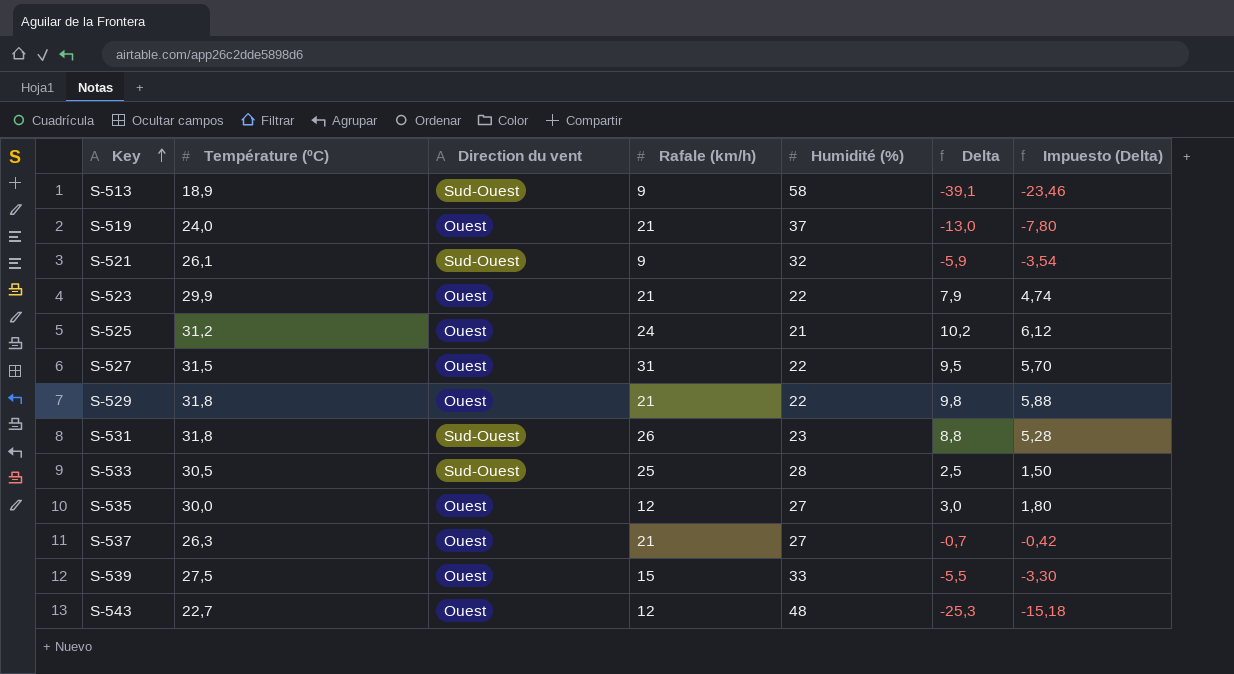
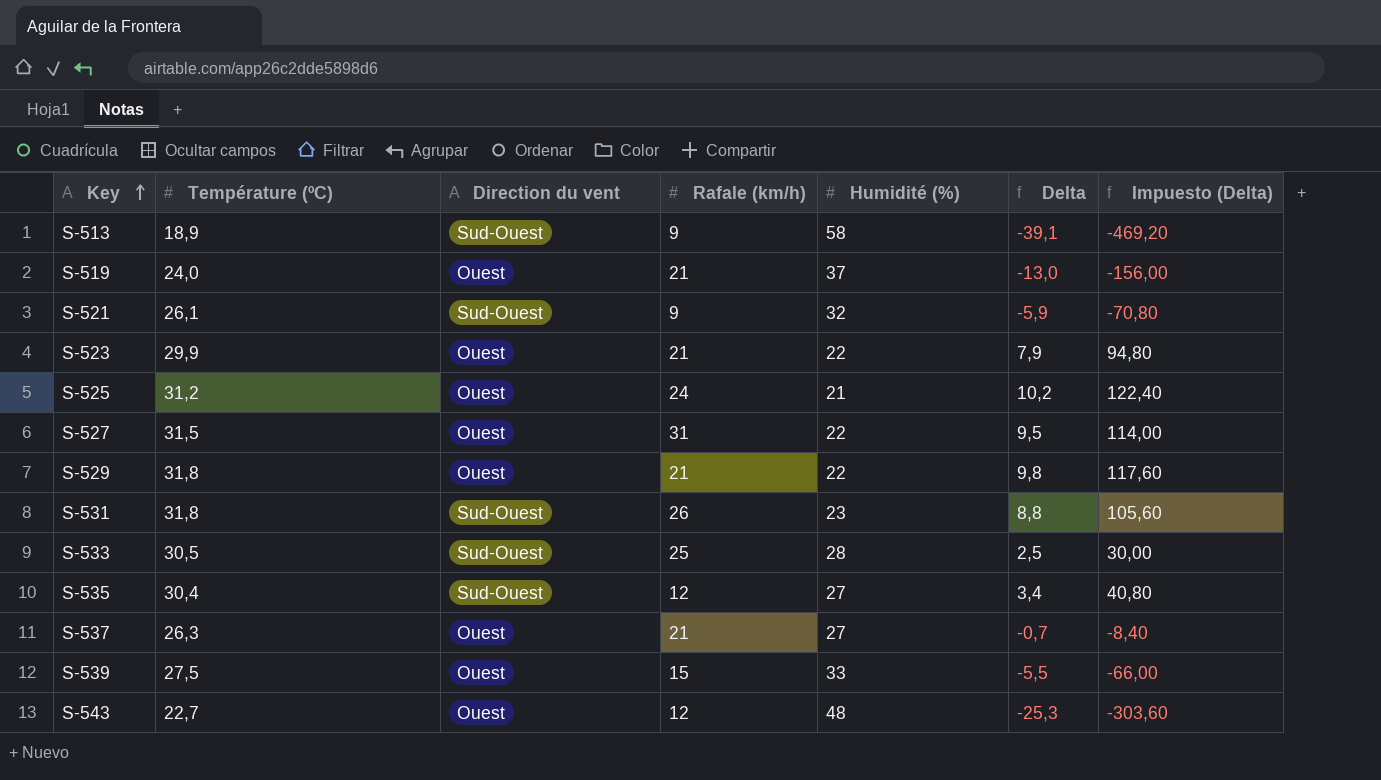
column Impuesto (Delta) | formula: [Delta] * 0,6 -> [Delta] * 12
S-535 | Température (ºC): 30,0 -> 30,4
S-535 | Direction du vent: Ouest -> Sud-Ouest
S-535 | Delta: 3,0 -> 3,4

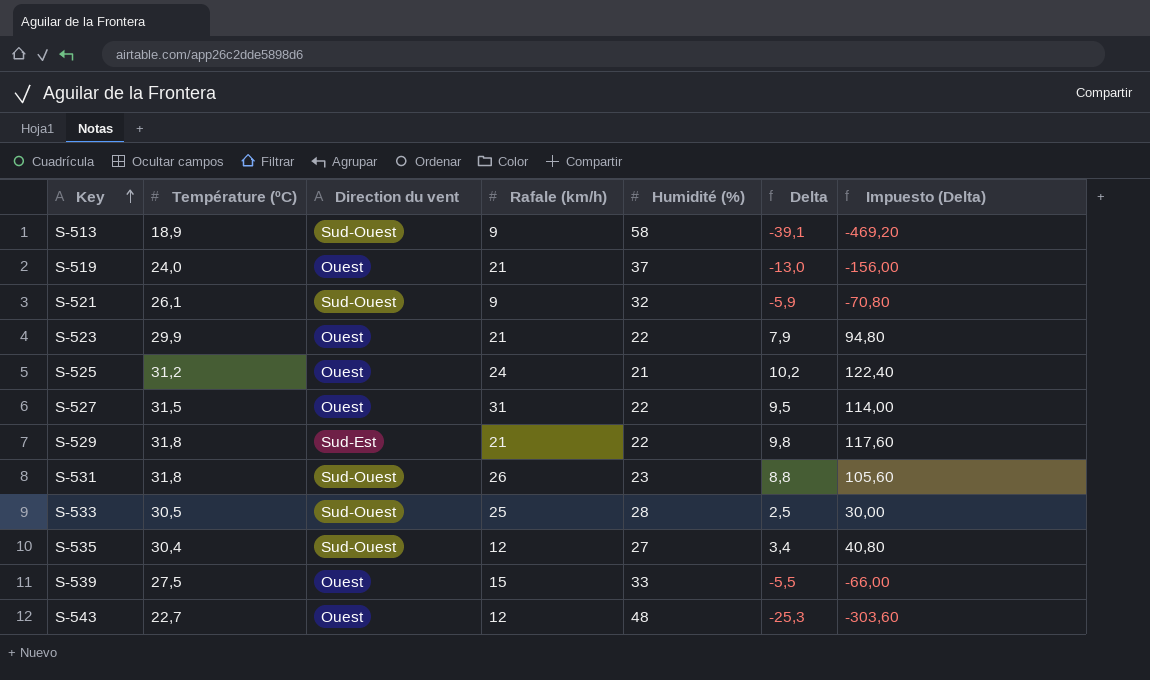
row S-537: 26,3 | Ouest | 21 | 27 | -0,7 | -8,40 -> none
S-529 | Direction du vent: Ouest -> Sud-Est

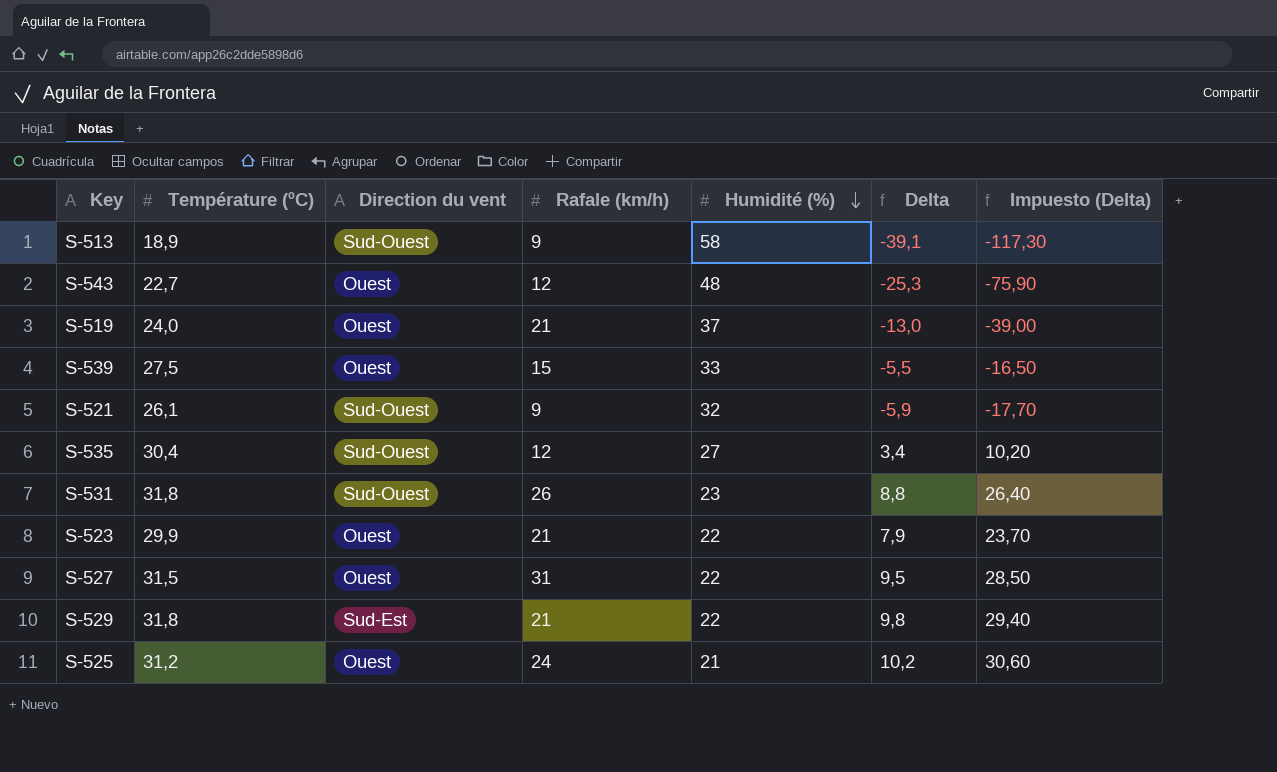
row order: Key ascending -> Humidité (%) descending
column Impuesto (Delta) | formula: [Delta] * 12 -> [Delta] * 3
row S-533: 30,5 | Sud-Ouest | 25 | 28 | 2,5 | 30,00 -> none

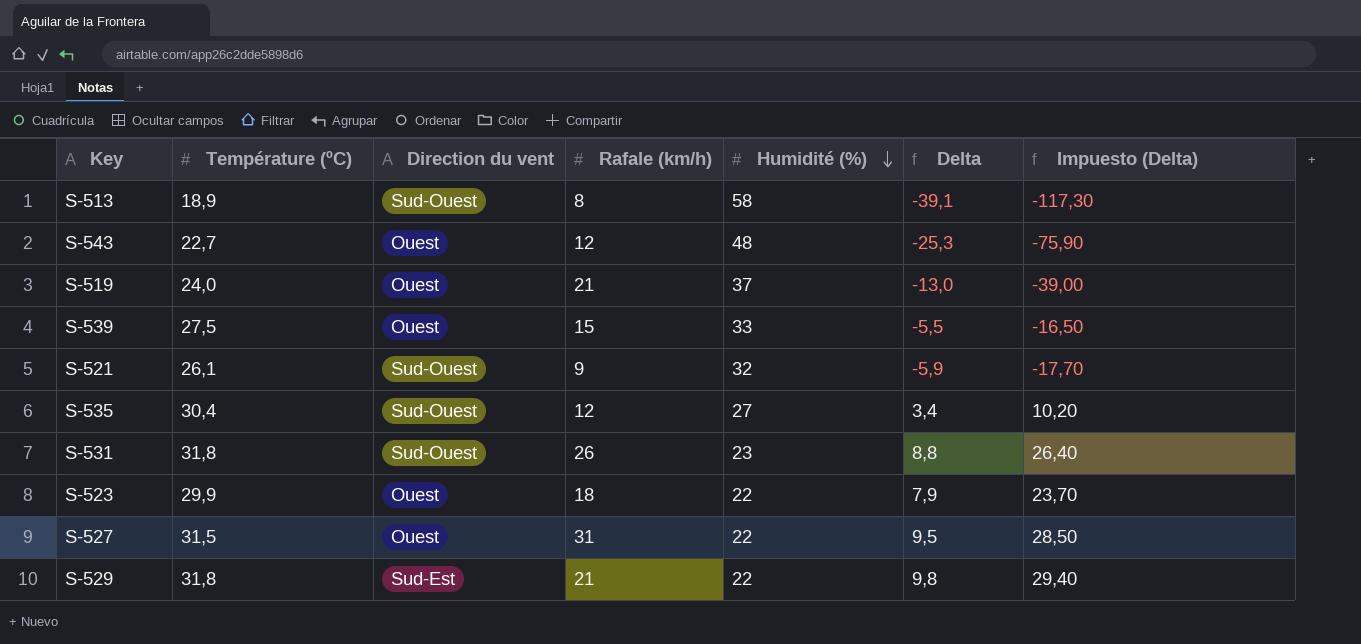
row S-525: 31,2 | Ouest | 24 | 21 | 10,2 | 30,60 -> none
S-513 | Rafale (km/h): 9 -> 8
S-523 | Rafale (km/h): 21 -> 18

